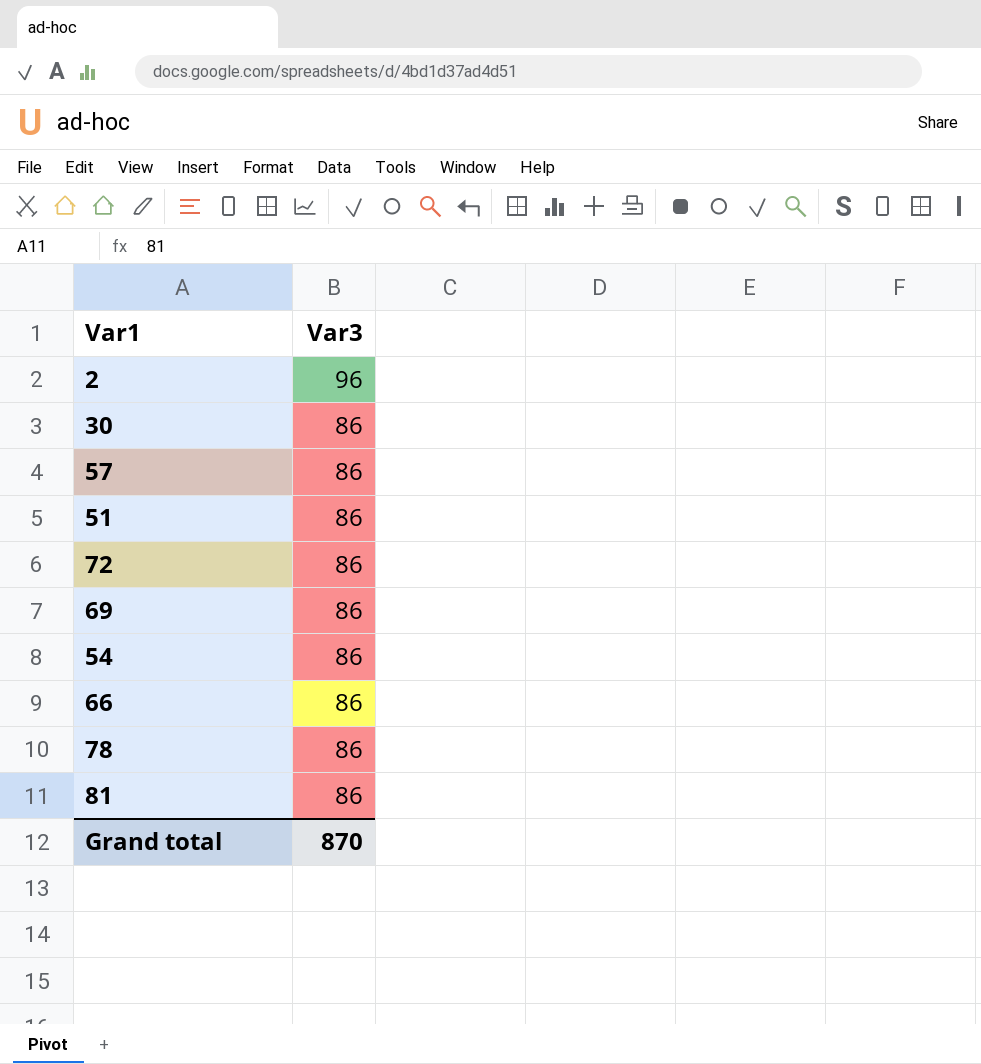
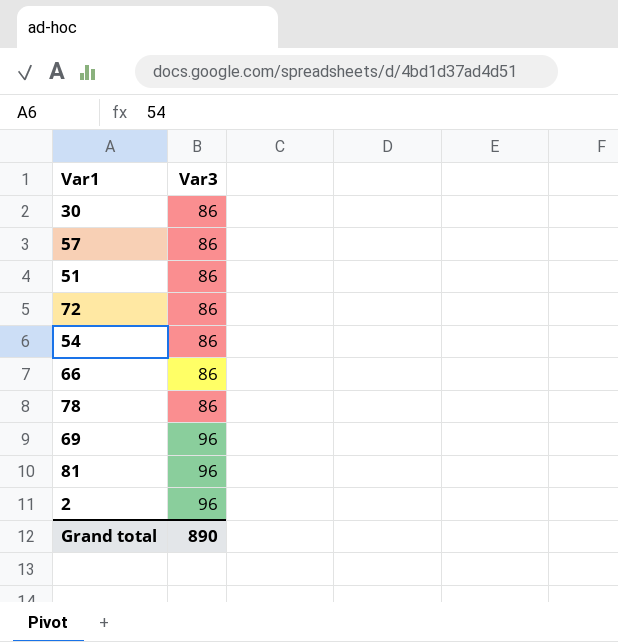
row order: Var3 descending -> Var3 ascending
69 | Var3: 86 -> 96
81 | Var3: 86 -> 96
Grand total | Var3: 870 -> 890

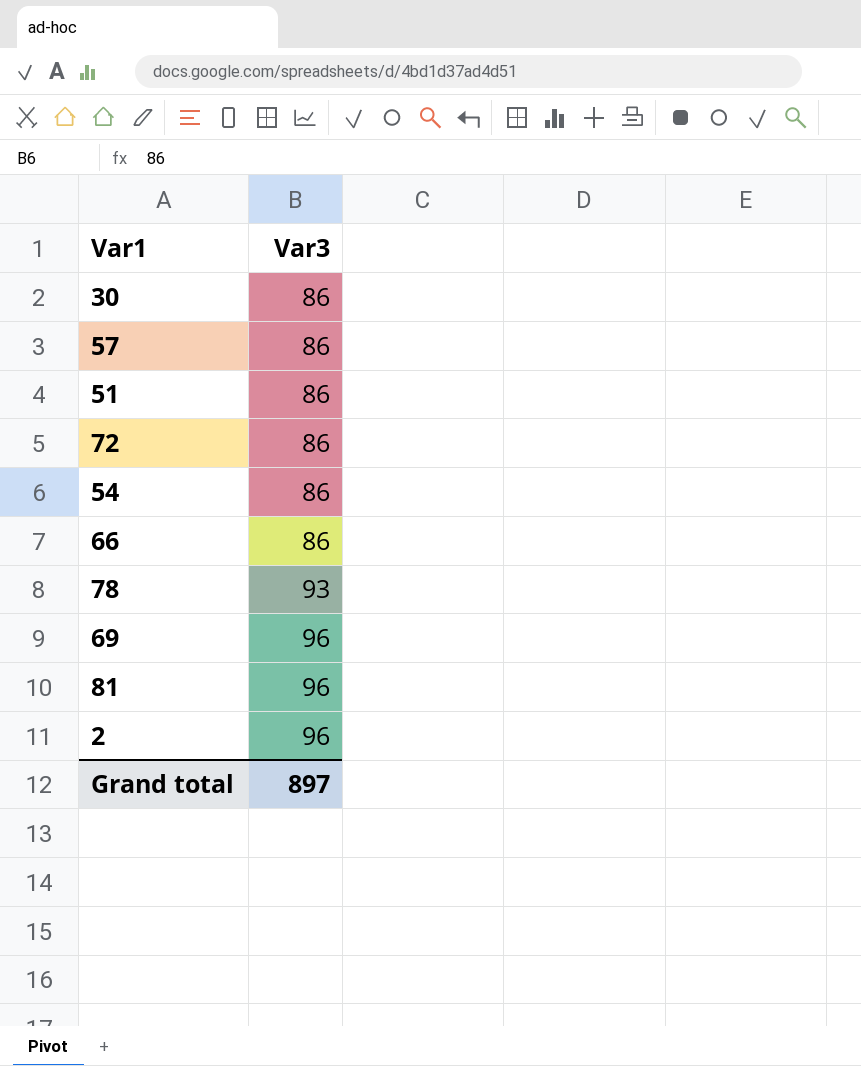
78 | Var3: 86 -> 93
Grand total | Var3: 890 -> 897

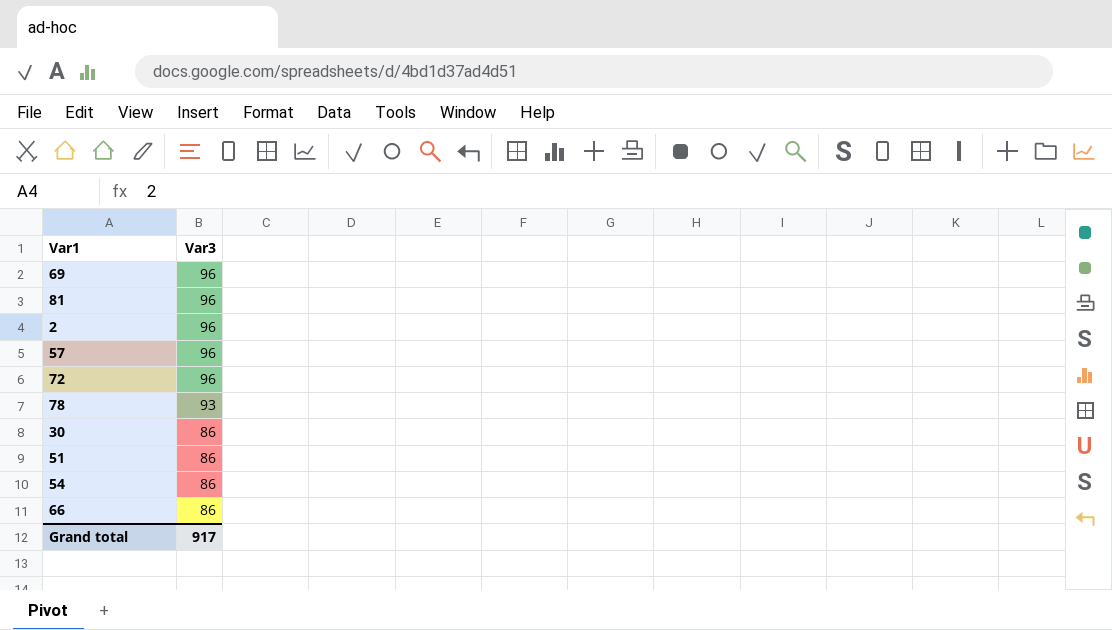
row order: Var3 ascending -> Var3 descending
57 | Var3: 86 -> 96
72 | Var3: 86 -> 96
Grand total | Var3: 897 -> 917

